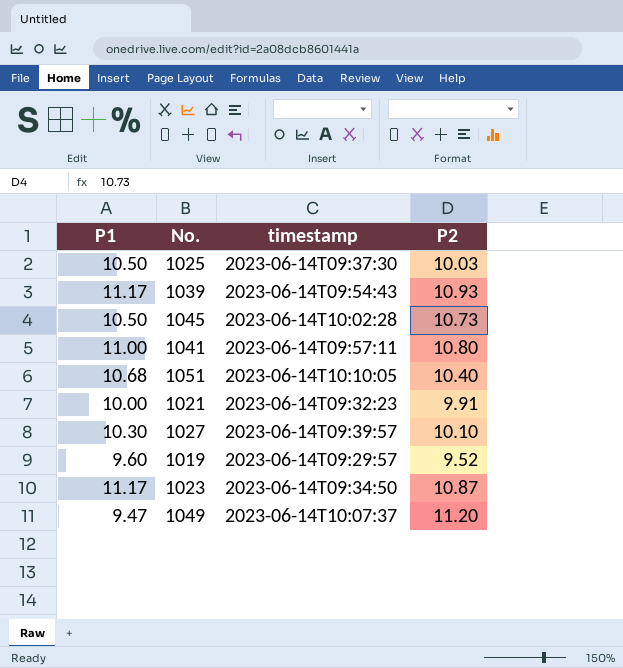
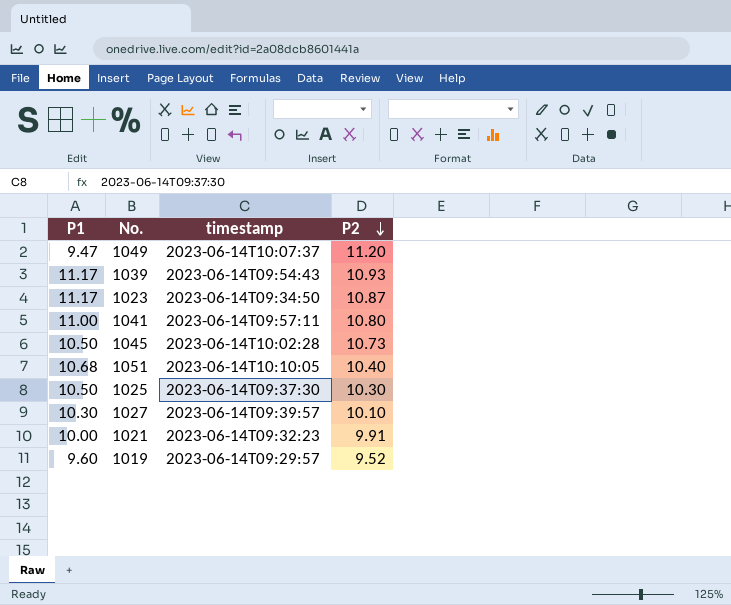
row order: none -> P2 descending
1025 | P2: 10.03 -> 10.30

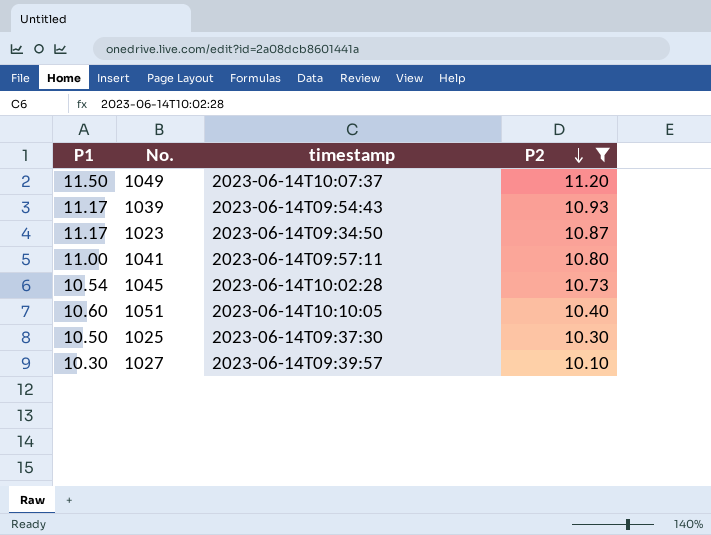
filter: none -> P2 >= 10.10
1049 | P1: 9.47 -> 11.50
1045 | P1: 10.50 -> 10.54
1051 | P1: 10.68 -> 10.60

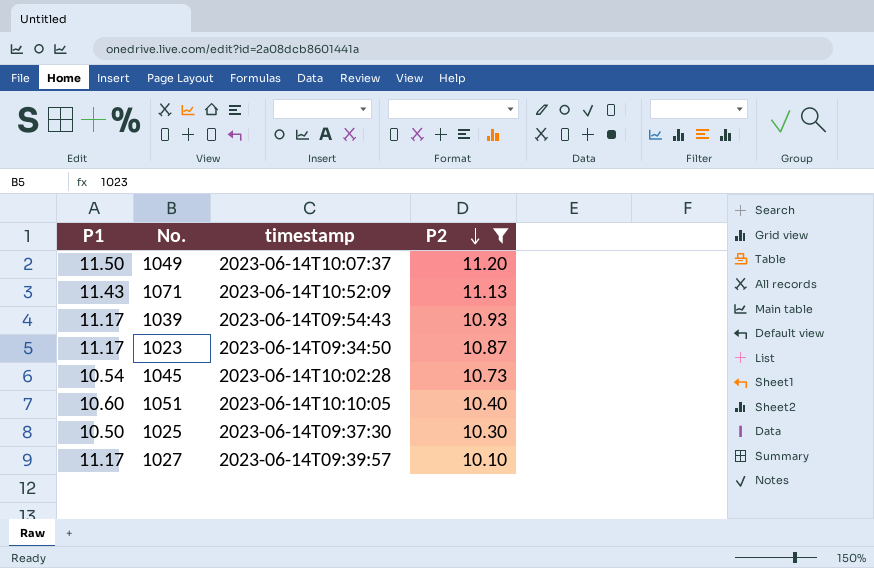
row 1041: 11.00 | 2023-06-14T09:57:11 | 10.80 -> none
row 1071: none -> 11.43 | 2023-06-14T10:52:09 | 11.13
1027 | P1: 10.30 -> 11.17

